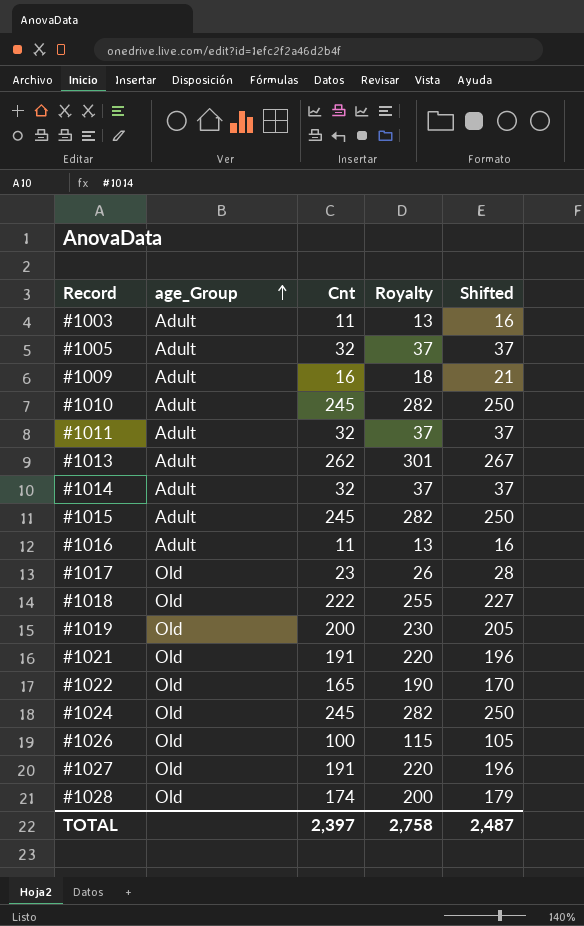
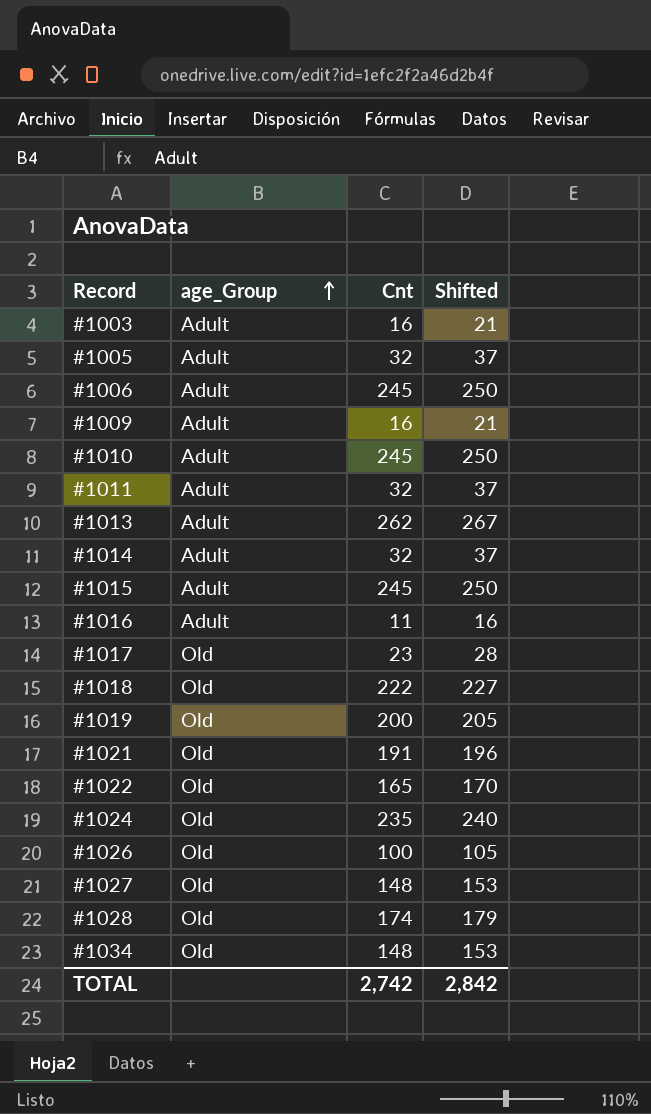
column Royalty | formula: [Cnt] * 1.15 -> none
#1003 | Cnt: 11 -> 16
#1003 | Shifted: 16 -> 21
row #1006: none -> Adult | 245 | 250
#1024 | Cnt: 245 -> 235
#1024 | Shifted: 250 -> 240
#1027 | Cnt: 191 -> 148
#1027 | Shifted: 196 -> 153
row #1034: none -> Old | 148 | 153
TOTAL | Cnt: 2,397 -> 2,742
TOTAL | Shifted: 2,487 -> 2,842

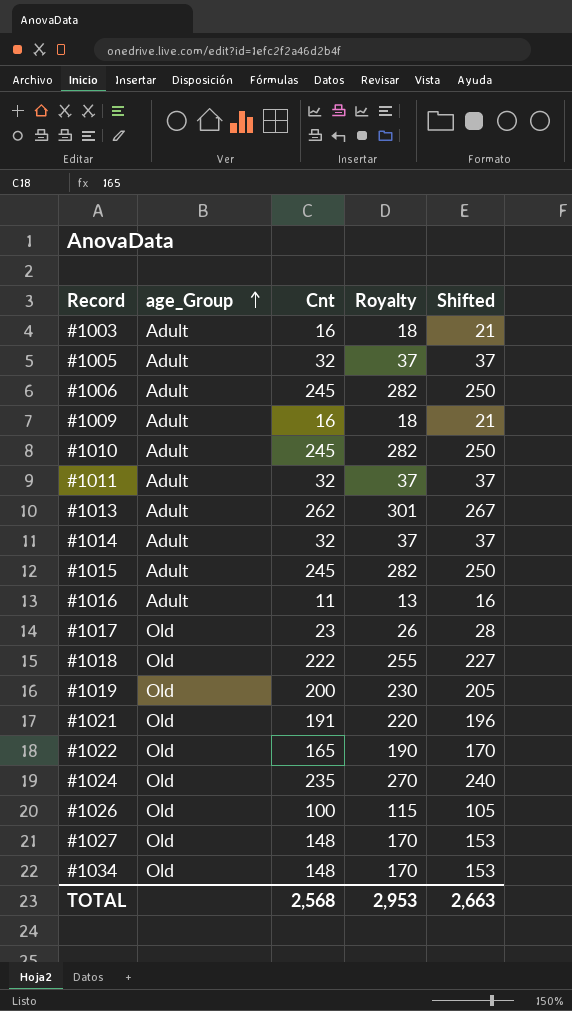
column Royalty | formula: none -> [Cnt] * 1.15
row #1028: Old | 174 | 179 -> none
TOTAL | Cnt: 2,742 -> 2,568
TOTAL | Shifted: 2,842 -> 2,663

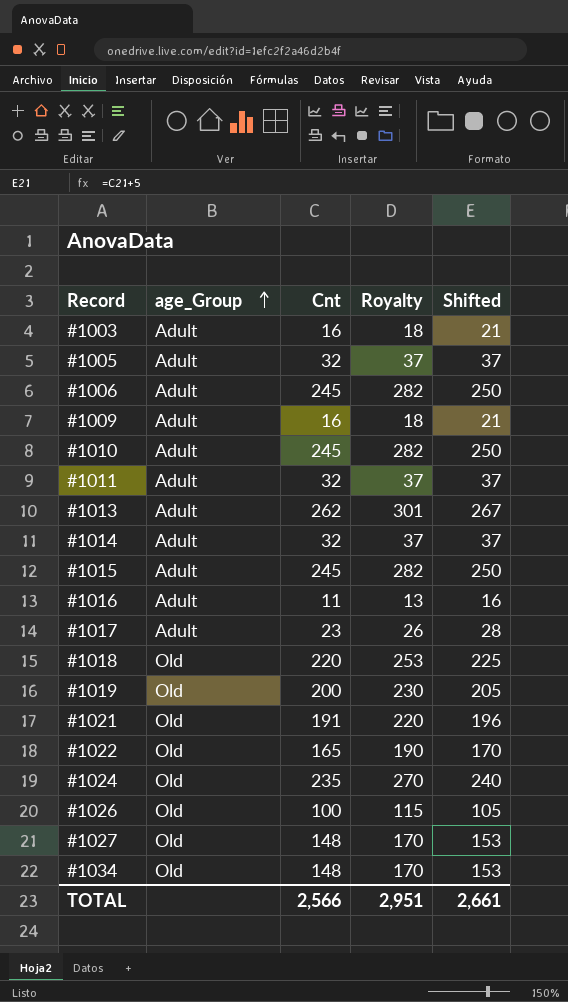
#1017 | age_Group: Old -> Adult
#1018 | Cnt: 222 -> 220
#1018 | Royalty: 255 -> 253
#1018 | Shifted: 227 -> 225
TOTAL | Cnt: 2,568 -> 2,566
TOTAL | Royalty: 2,953 -> 2,951
TOTAL | Shifted: 2,663 -> 2,661

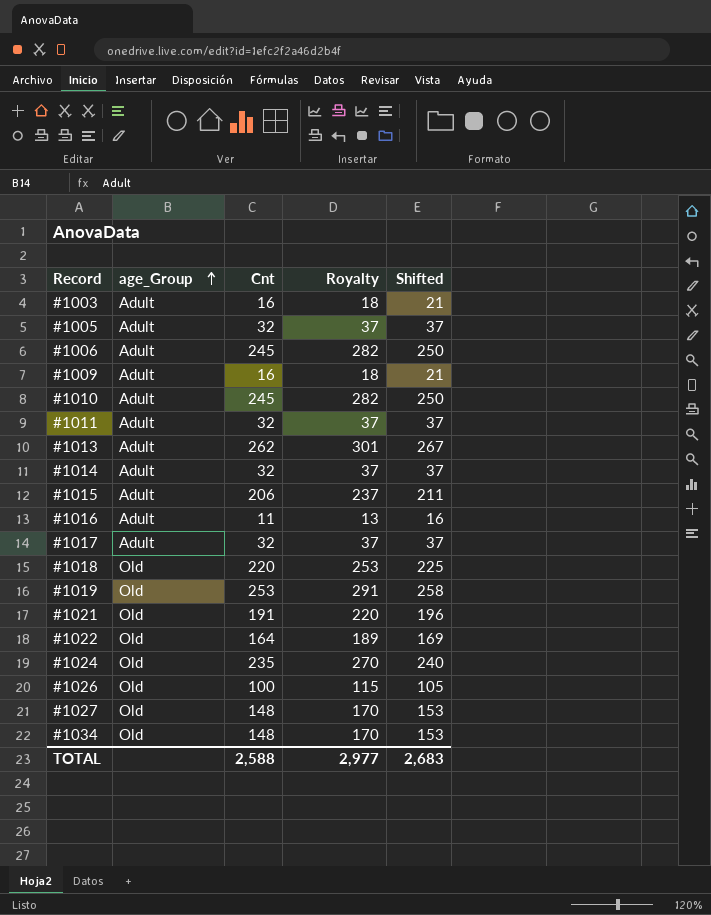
#1015 | Cnt: 245 -> 206
#1015 | Royalty: 282 -> 237
#1015 | Shifted: 250 -> 211
#1017 | Cnt: 23 -> 32
#1017 | Royalty: 26 -> 37
#1017 | Shifted: 28 -> 37
#1019 | Cnt: 200 -> 253
#1019 | Royalty: 230 -> 291
#1019 | Shifted: 205 -> 258
#1022 | Cnt: 165 -> 164
#1022 | Royalty: 190 -> 189
#1022 | Shifted: 170 -> 169
TOTAL | Cnt: 2,566 -> 2,588
TOTAL | Royalty: 2,951 -> 2,977
TOTAL | Shifted: 2,661 -> 2,683

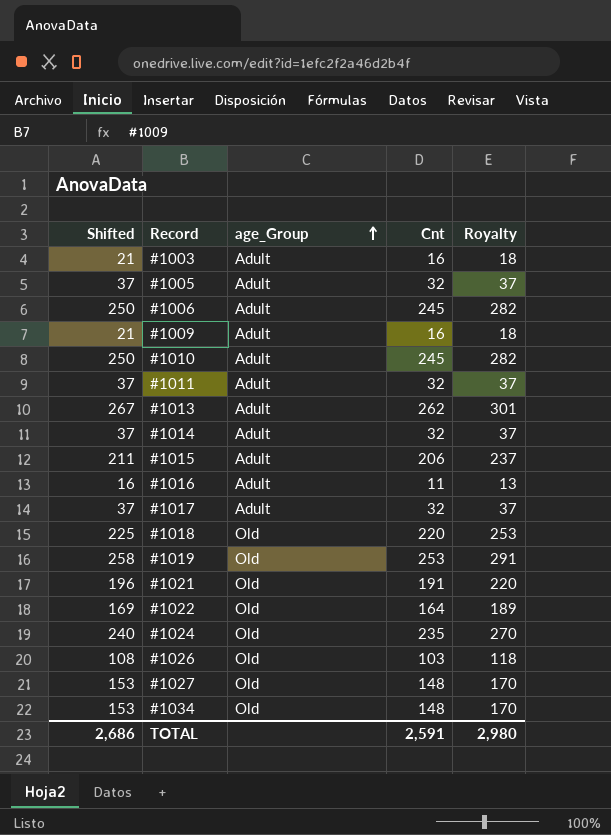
column Shifted | position: 5 -> 1
#1026 | Shifted: 105 -> 108
#1026 | Cnt: 100 -> 103
#1026 | Royalty: 115 -> 118
TOTAL | Shifted: 2,683 -> 2,686
TOTAL | Cnt: 2,588 -> 2,591
TOTAL | Royalty: 2,977 -> 2,980

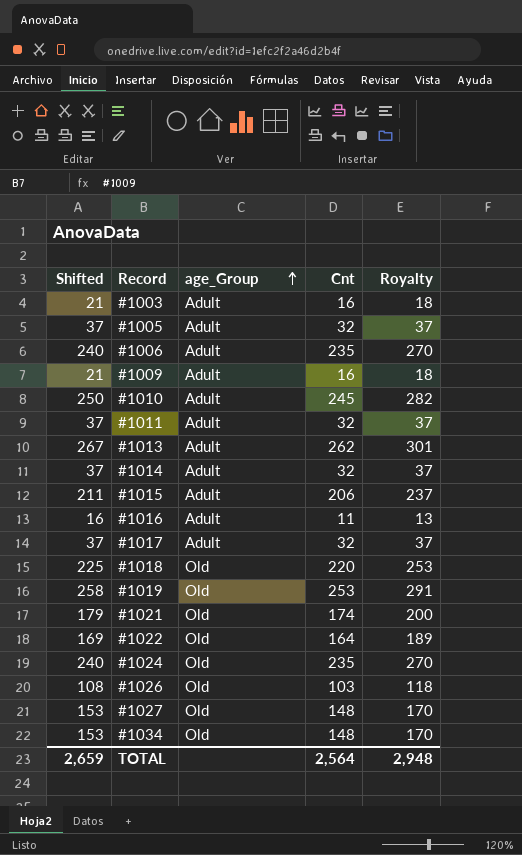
#1006 | Shifted: 250 -> 240
#1006 | Cnt: 245 -> 235
#1006 | Royalty: 282 -> 270
#1021 | Shifted: 196 -> 179
#1021 | Cnt: 191 -> 174
#1021 | Royalty: 220 -> 200
TOTAL | Shifted: 2,686 -> 2,659
TOTAL | Cnt: 2,591 -> 2,564
TOTAL | Royalty: 2,980 -> 2,948

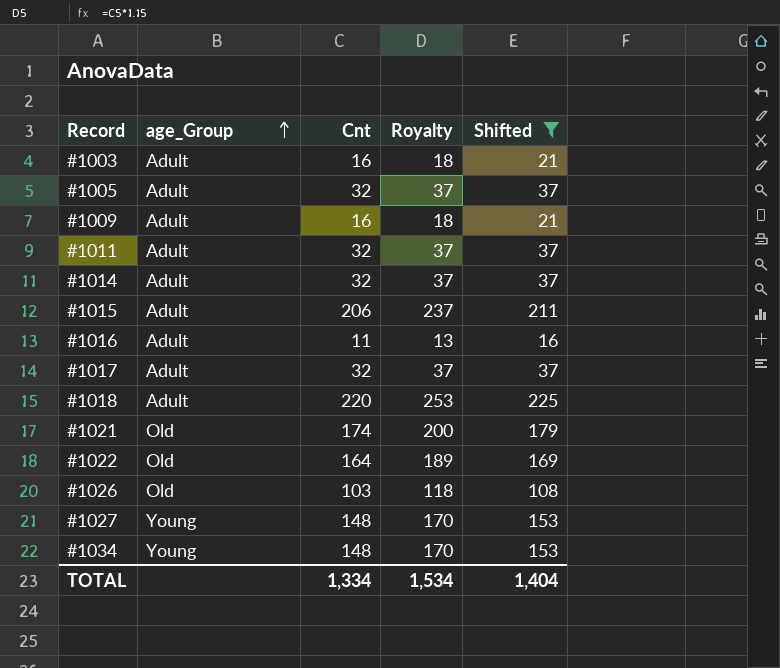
filter: none -> Shifted <= 225
column Shifted | position: 1 -> 5
#1018 | age_Group: Old -> Adult
#1027 | age_Group: Old -> Young
#1034 | age_Group: Old -> Young
TOTAL | Cnt: 2,564 -> 1,334
TOTAL | Royalty: 2,948 -> 1,534
TOTAL | Shifted: 2,659 -> 1,404

